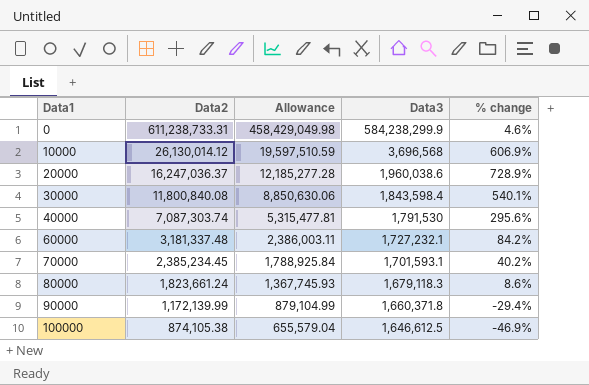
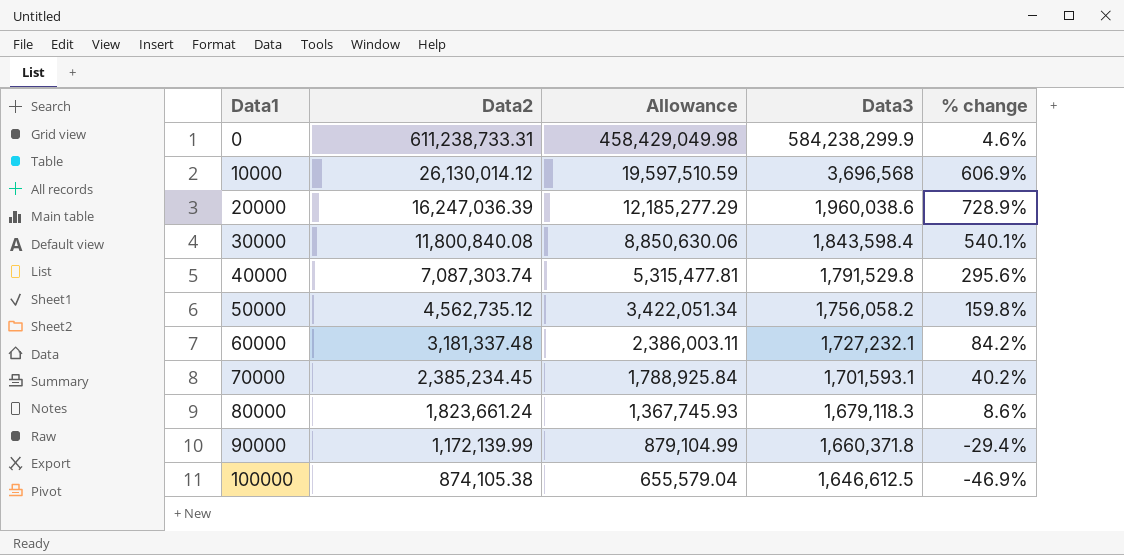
20000 | Data2: 16,247,036.37 -> 16,247,036.39
20000 | Allowance: 12,185,277.28 -> 12,185,277.29
40000 | Data3: 1,791,530 -> 1,791,529.8
row 50000: none -> 4,562,735.12 | 3,422,051.34 | 1,756,058.2 | 159.8%

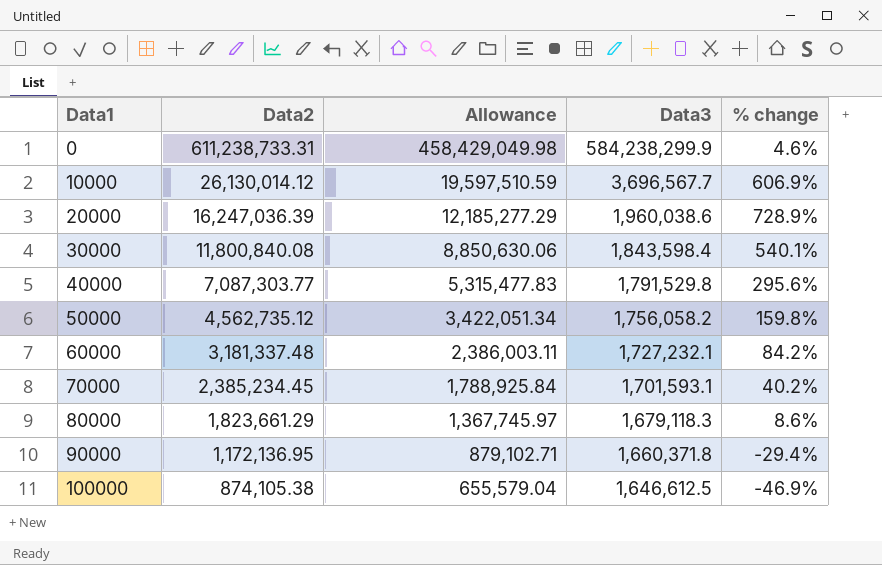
10000 | Data3: 3,696,568 -> 3,696,567.7
40000 | Data2: 7,087,303.74 -> 7,087,303.77
40000 | Allowance: 5,315,477.81 -> 5,315,477.83
80000 | Data2: 1,823,661.24 -> 1,823,661.29
80000 | Allowance: 1,367,745.93 -> 1,367,745.97
90000 | Data2: 1,172,139.99 -> 1,172,136.95
90000 | Allowance: 879,104.99 -> 879,102.71

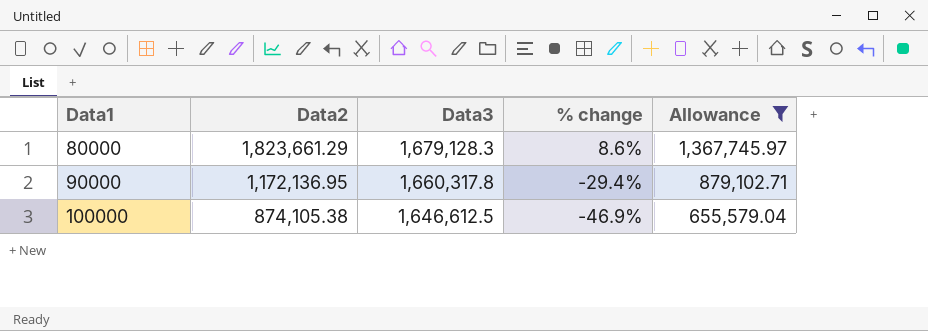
filter: none -> Allowance <= 1,367,745.97
column Allowance | position: 3 -> 5
80000 | Data3: 1,679,118.3 -> 1,679,128.3
90000 | Data3: 1,660,371.8 -> 1,660,317.8

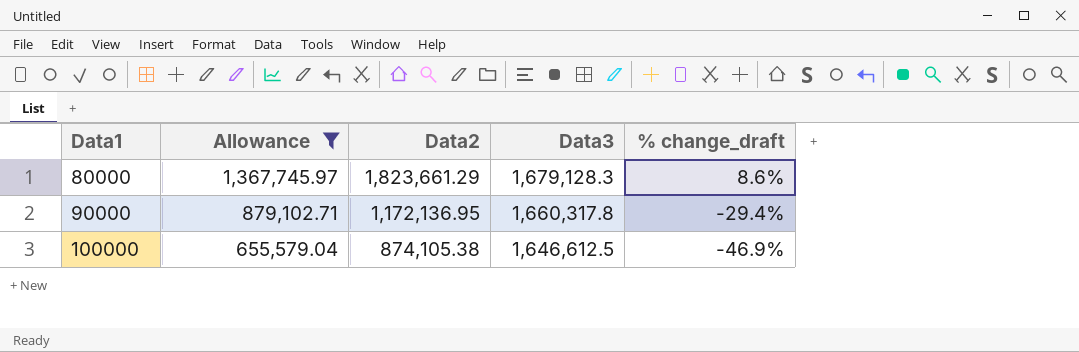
column Allowance | position: 5 -> 2
column name: % change -> % change_draft

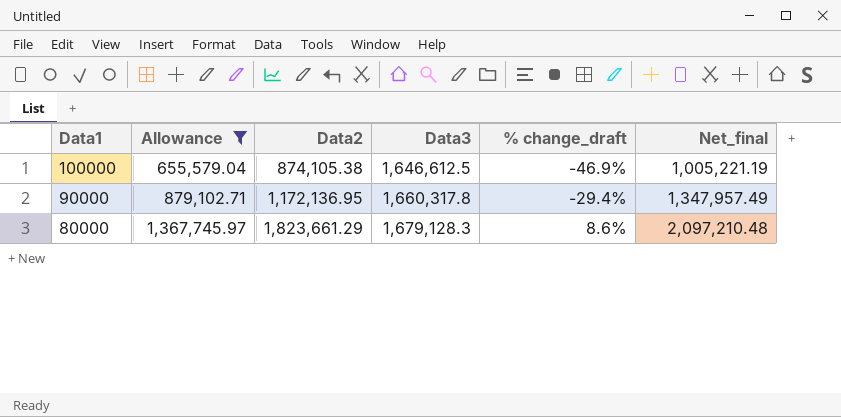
row order: Data1 ascending -> Data1 descending
column Net_final | formula: none -> [Data2] * 1.15

